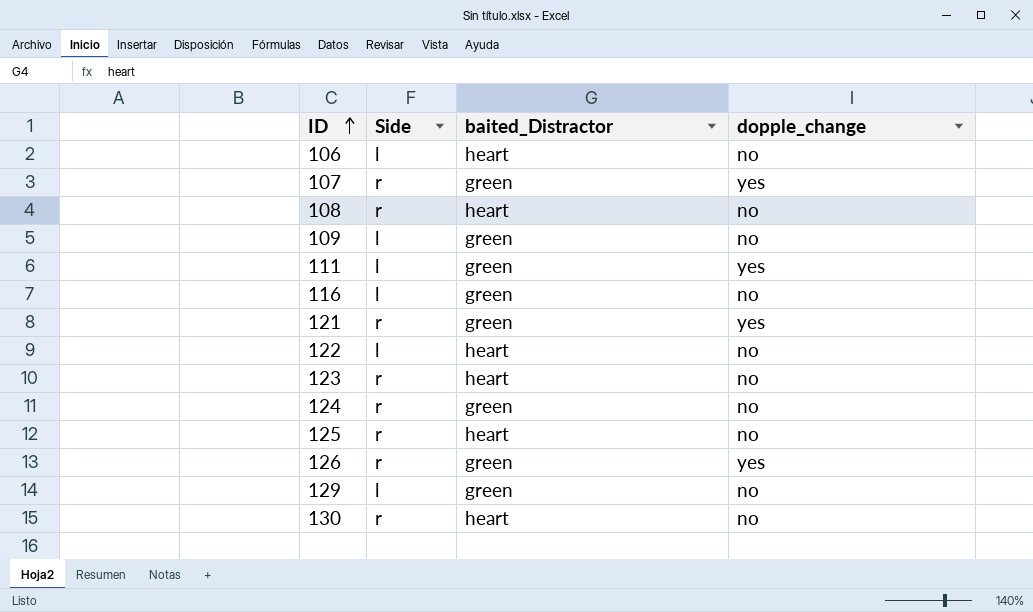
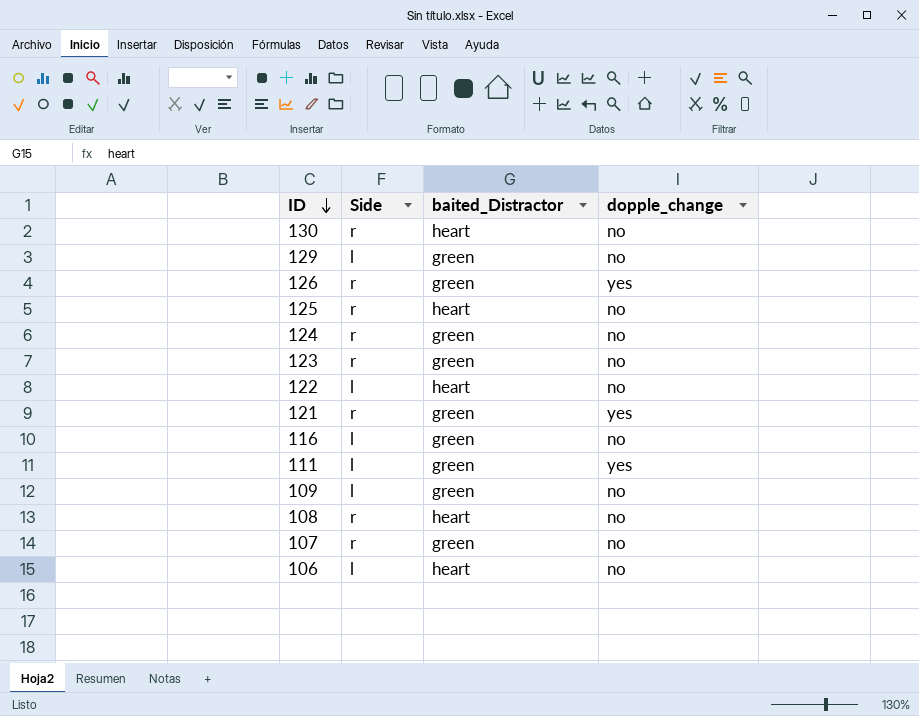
row order: ID ascending -> ID descending
123 | baited_Distractor: heart -> green
107 | dopple_change: yes -> no

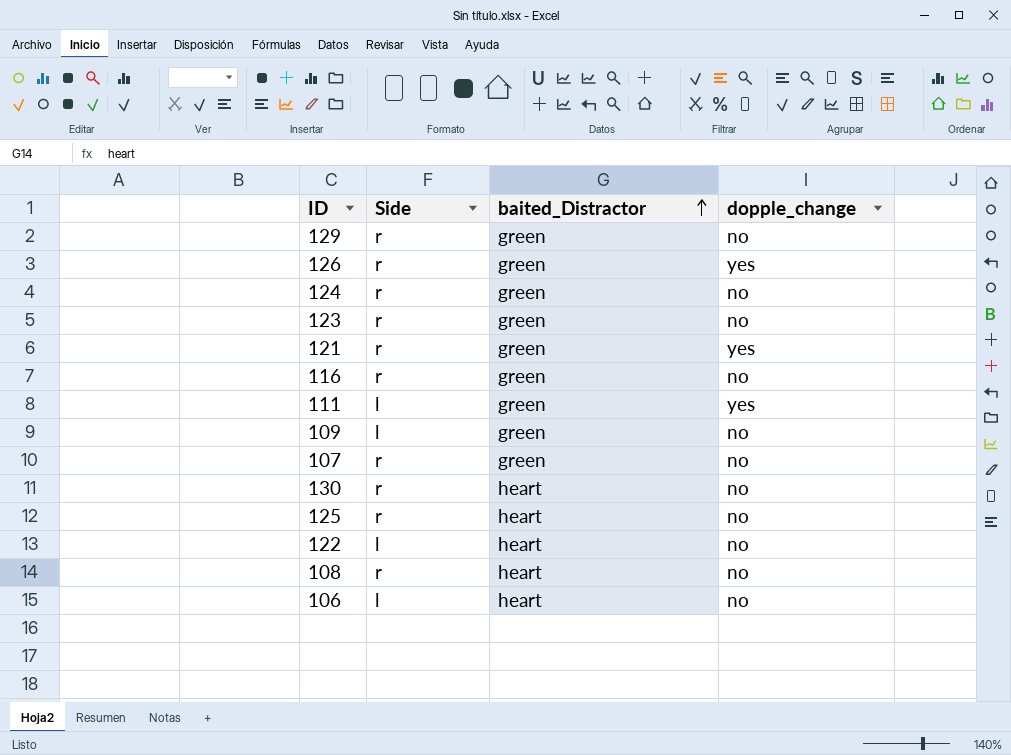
row order: ID descending -> baited_Distractor ascending
129 | Side: l -> r
116 | Side: l -> r

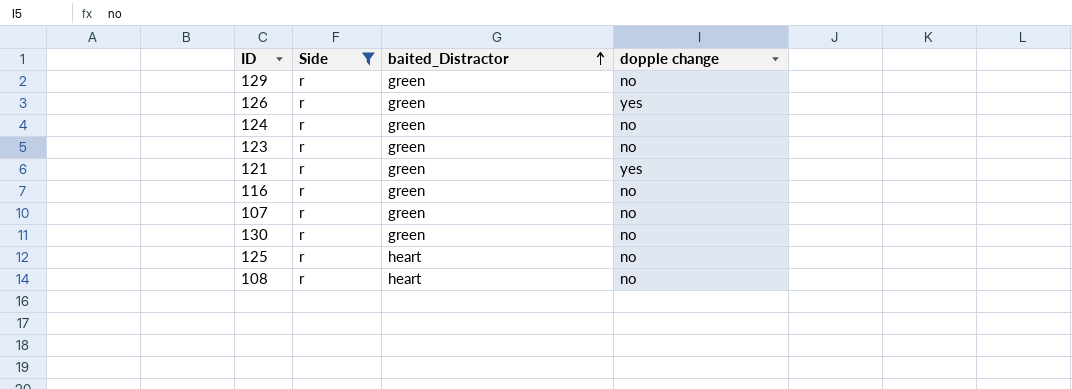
filter: none -> Side = r
column name: dopple_change -> dopple change
130 | baited_Distractor: heart -> green

